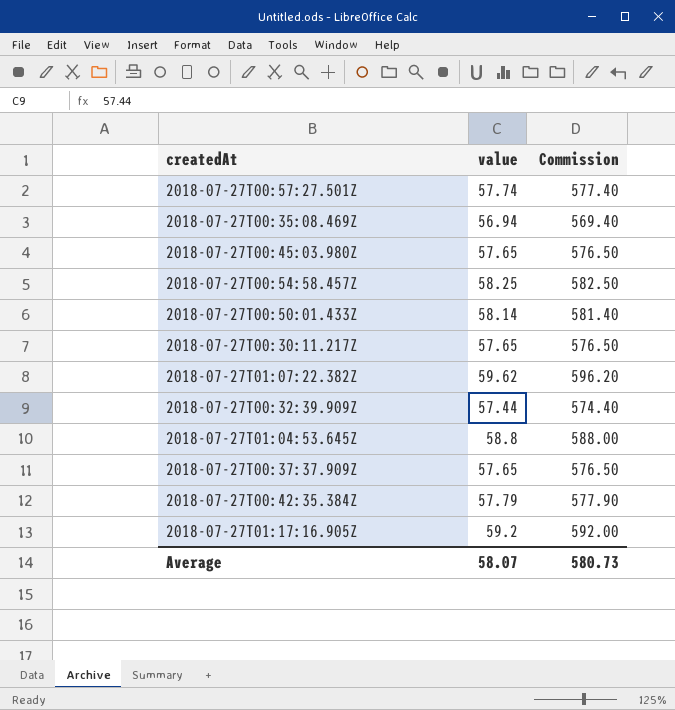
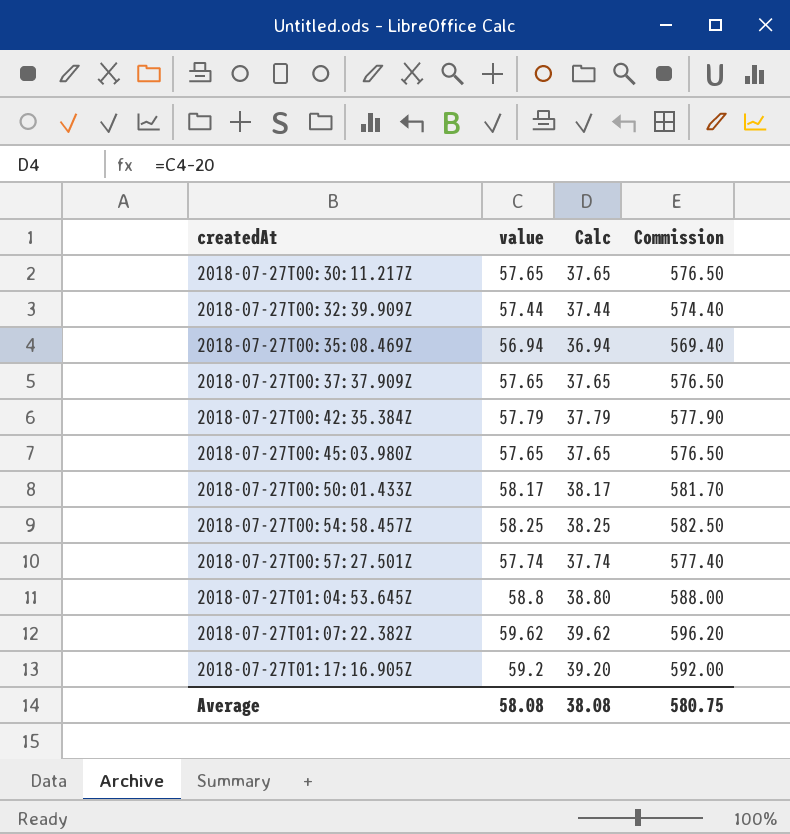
row order: none -> createdAt ascending
column Calc | formula: none -> [value] - 20
2018-07-27T00:50:01.433Z | value: 58.14 -> 58.17
2018-07-27T00:50:01.433Z | Commission: 581.40 -> 581.70
Average | value: 58.07 -> 58.08
Average | Commission: 580.73 -> 580.75

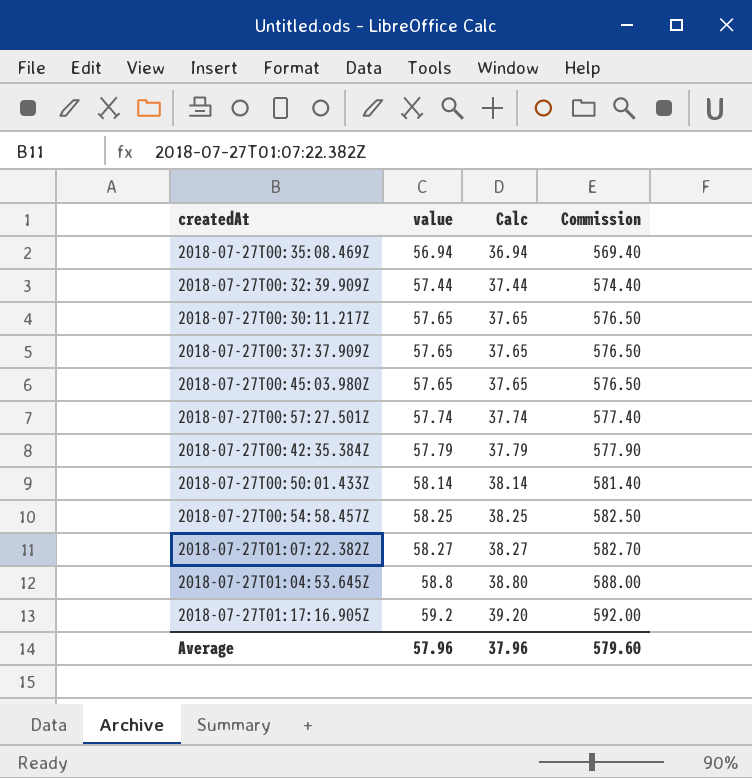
row order: createdAt ascending -> value ascending
2018-07-27T00:50:01.433Z | value: 58.17 -> 58.14
2018-07-27T00:50:01.433Z | Calc: 38.17 -> 38.14
2018-07-27T00:50:01.433Z | Commission: 581.70 -> 581.40
2018-07-27T01:07:22.382Z | value: 59.62 -> 58.27
2018-07-27T01:07:22.382Z | Calc: 39.62 -> 38.27
2018-07-27T01:07:22.382Z | Commission: 596.20 -> 582.70
Average | value: 58.08 -> 57.96
Average | Calc: 38.08 -> 37.96
Average | Commission: 580.75 -> 579.60

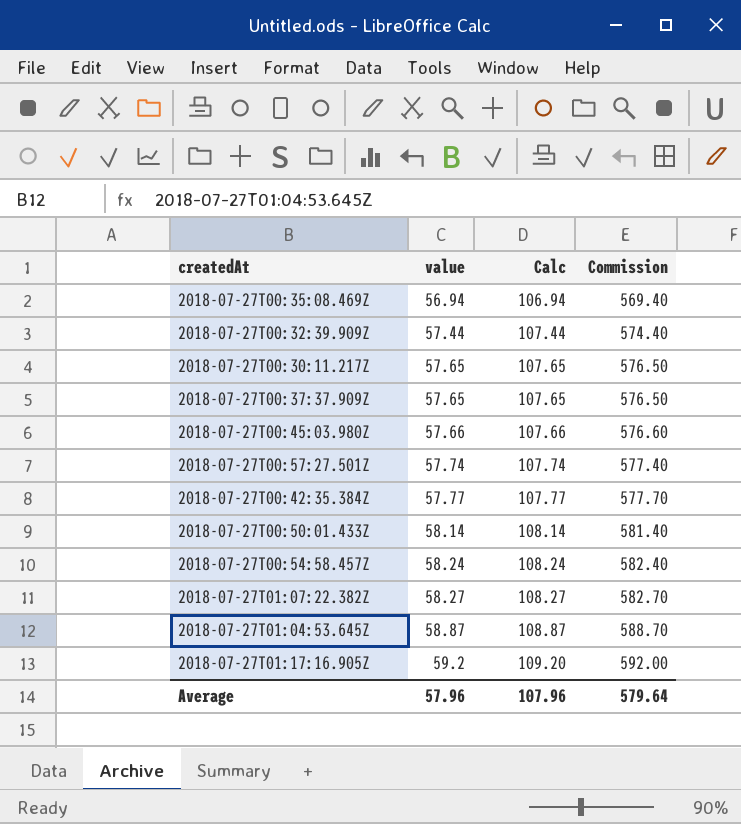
column Calc | formula: [value] - 20 -> [value] + 50
2018-07-27T00:45:03.980Z | value: 57.65 -> 57.66
2018-07-27T00:45:03.980Z | Commission: 576.50 -> 576.60
2018-07-27T00:42:35.384Z | value: 57.79 -> 57.77
2018-07-27T00:42:35.384Z | Commission: 577.90 -> 577.70
2018-07-27T00:54:58.457Z | value: 58.25 -> 58.24
2018-07-27T00:54:58.457Z | Commission: 582.50 -> 582.40
2018-07-27T01:04:53.645Z | value: 58.8 -> 58.87
2018-07-27T01:04:53.645Z | Commission: 588.00 -> 588.70
Average | Calc: 37.96 -> 107.96
Average | Commission: 579.60 -> 579.64

